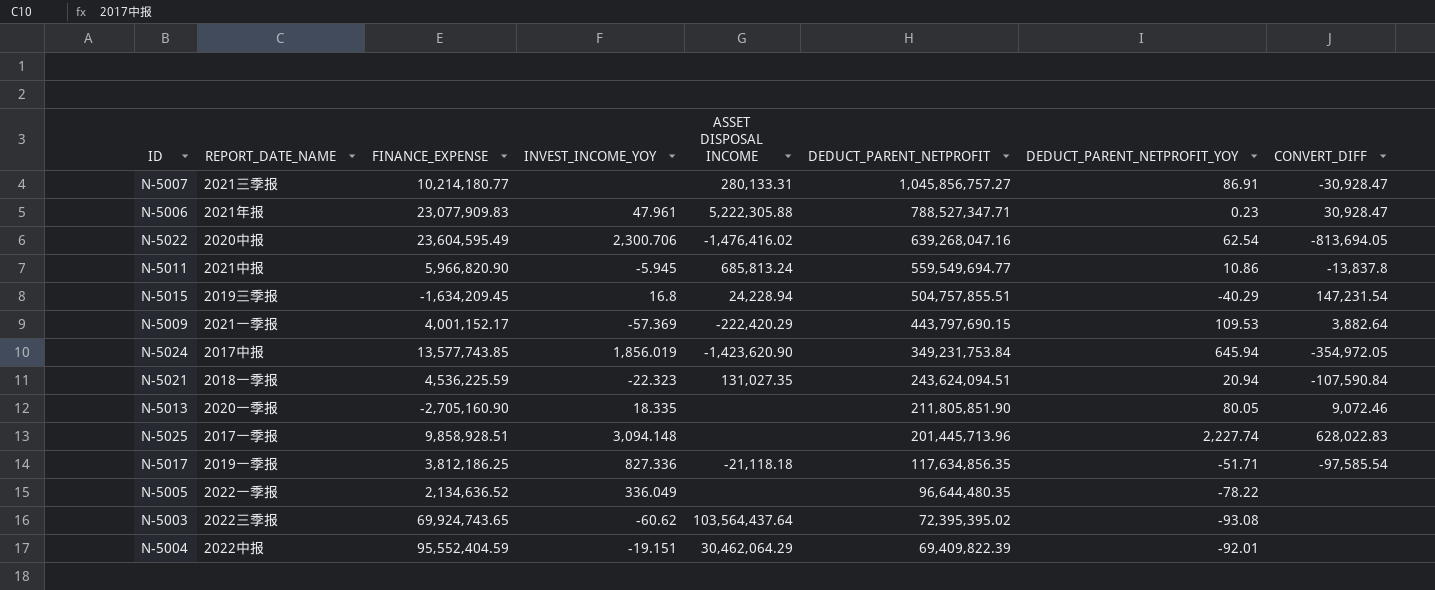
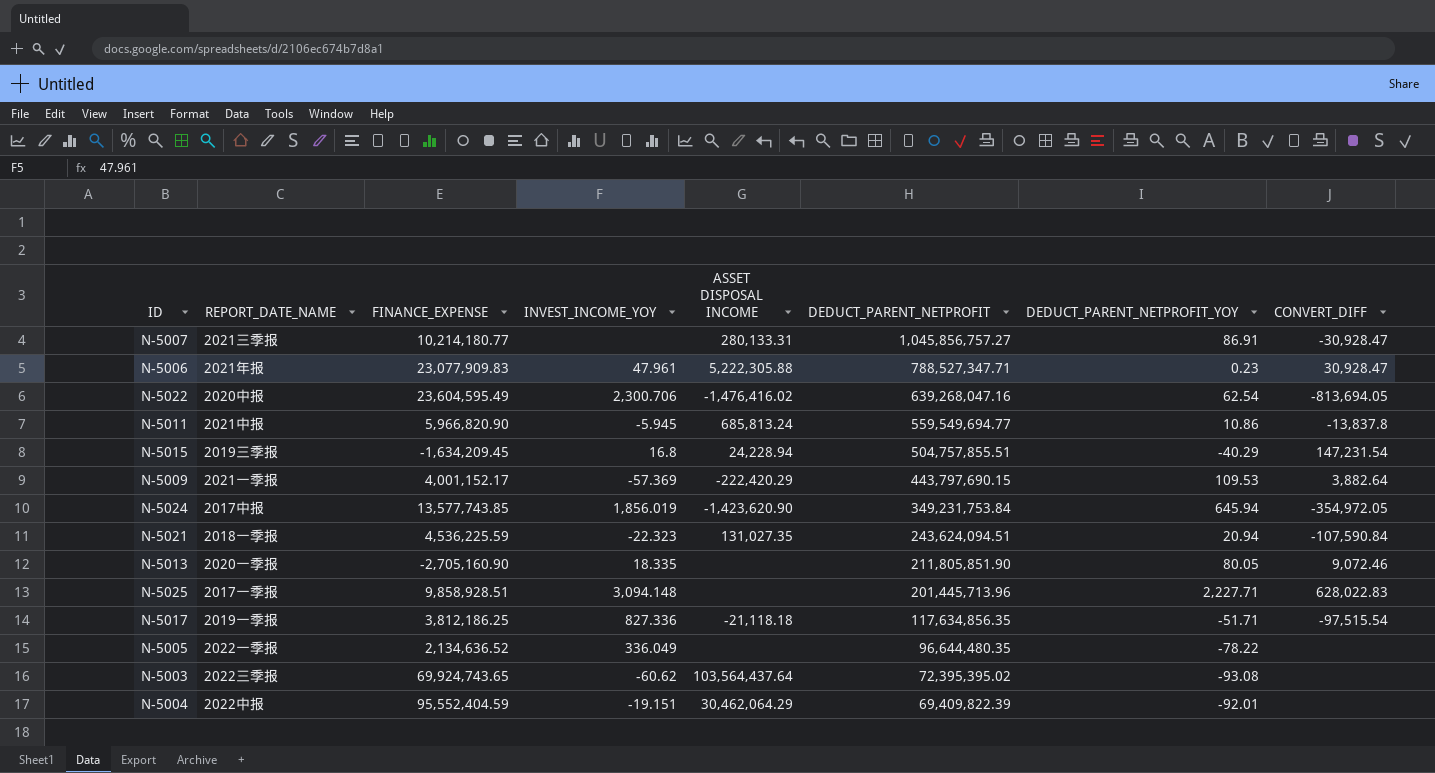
N-5025 | DEDUCT_PARENT_NETPROFIT_YOY: 2,227.74 -> 2,227.71
N-5017 | CONVERT_DIFF: -97,585.54 -> -97,515.54

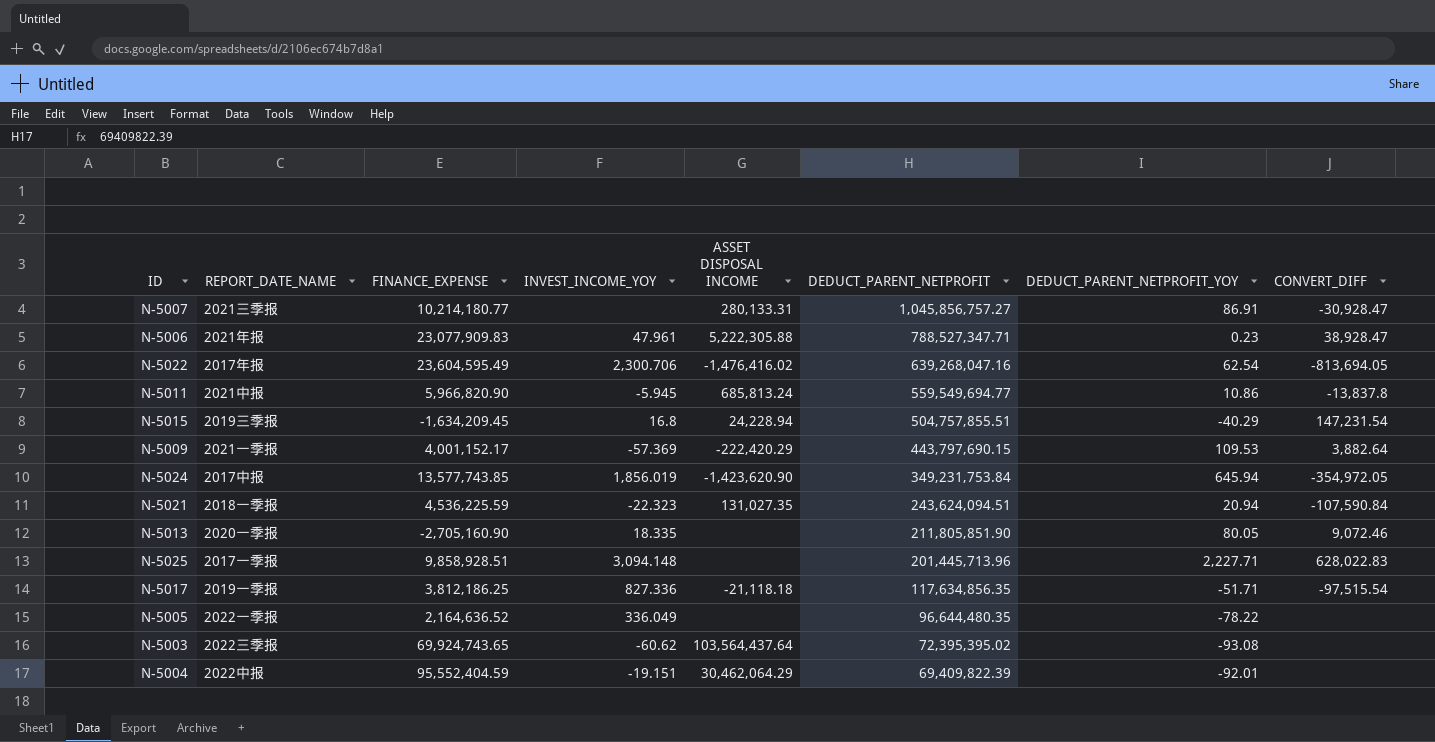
N-5006 | CONVERT_DIFF: 30,928.47 -> 38,928.47
N-5022 | REPORT_DATE_NAME: 2020中报 -> 2017年报
N-5005 | FINANCE_EXPENSE: 2,134,636.52 -> 2,164,636.52

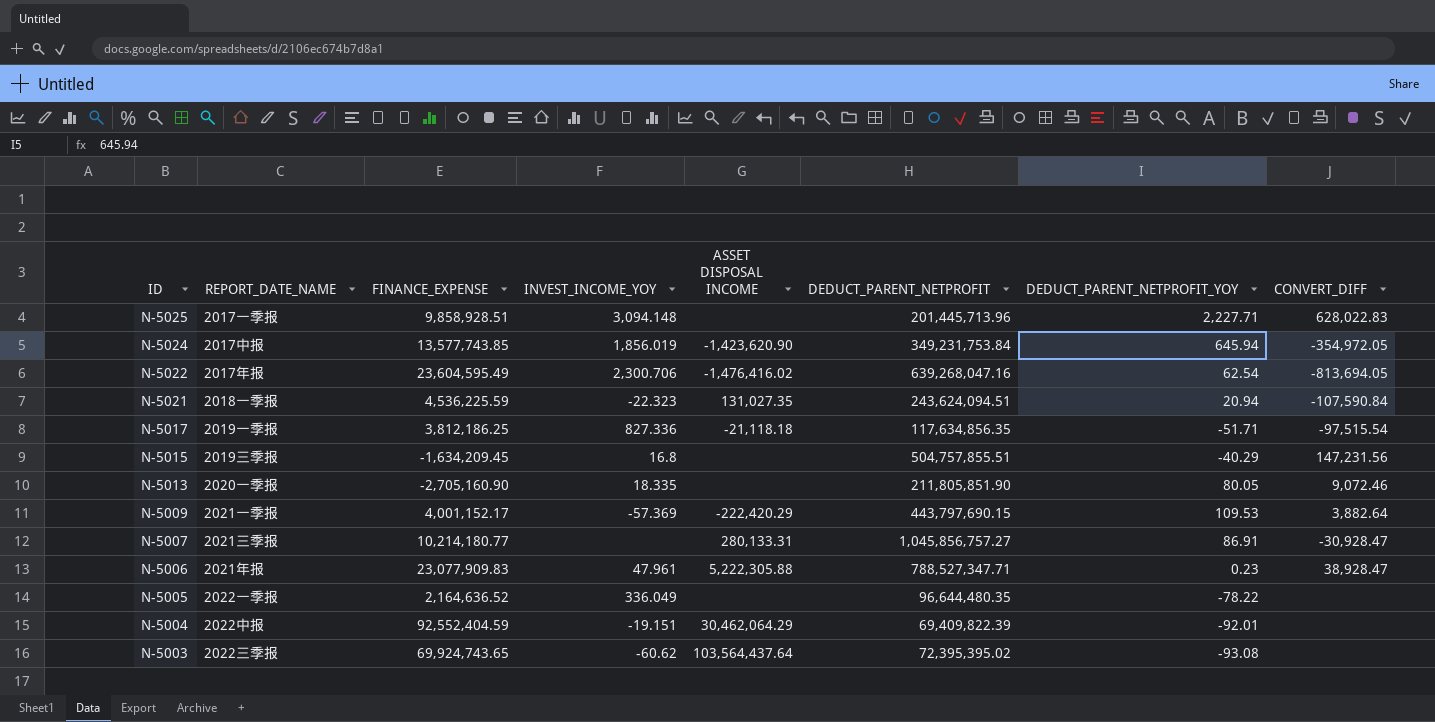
row order: DEDUCT_PARENT_NETPROFIT descending -> ID descending
row N-5011: 2021中报 | 5,966,820.90 | -5.945 | 685,813.24 | 559,549,694.77 | 10.86 | -13,837.8 -> none
N-5015 | ASSET DISPOSAL INCOME: 24,228.94 -> none
N-5015 | CONVERT_DIFF: 147,231.54 -> 147,231.56
N-5004 | FINANCE_EXPENSE: 95,552,404.59 -> 92,552,404.59

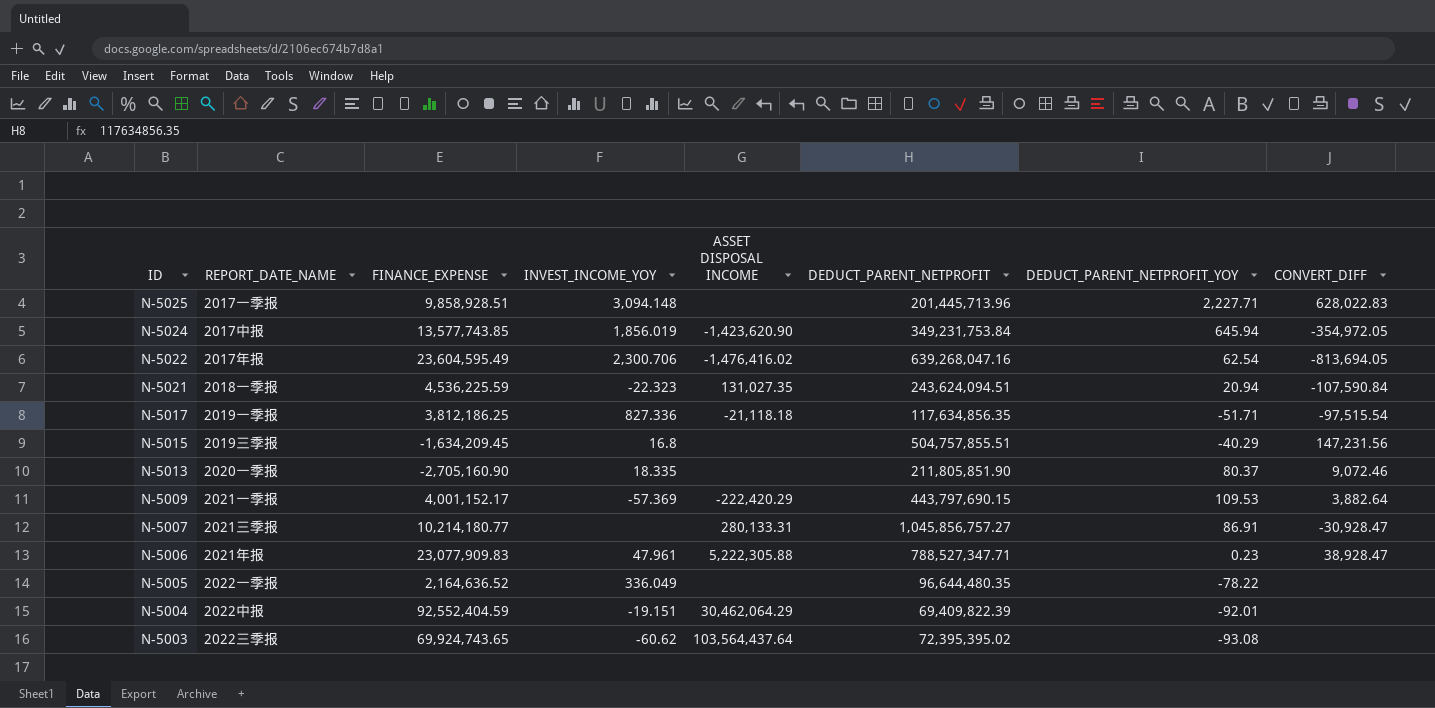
N-5013 | DEDUCT_PARENT_NETPROFIT_YOY: 80.05 -> 80.37

